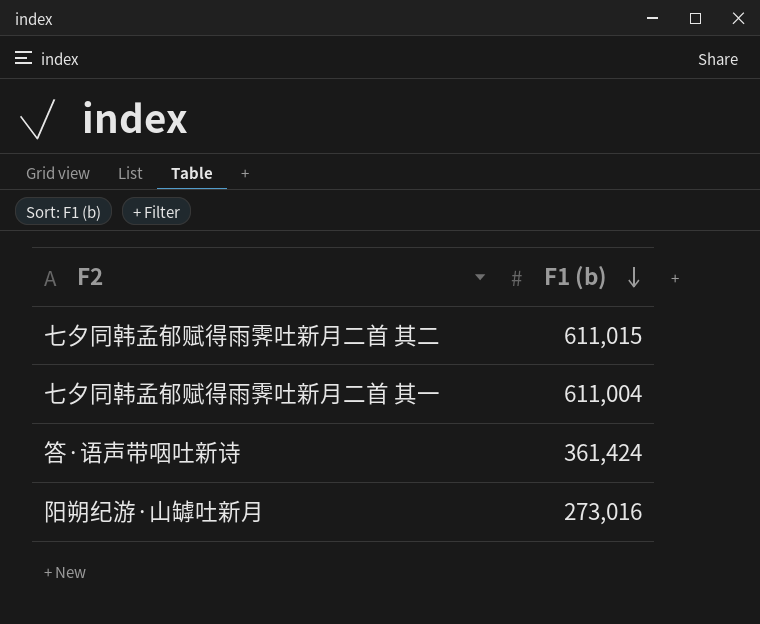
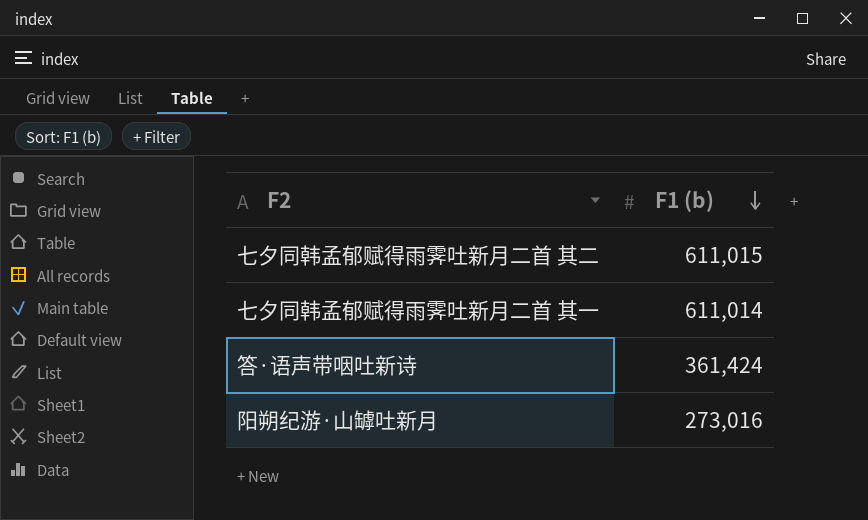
七夕同韩孟郁赋得雨霁吐新月二首 其一 | F1 (b): 611,004 -> 611,014

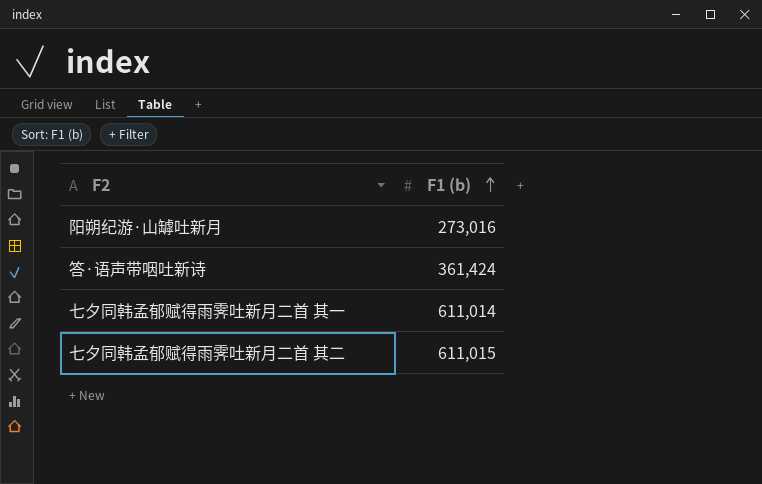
row order: F1 (b) descending -> F1 (b) ascending

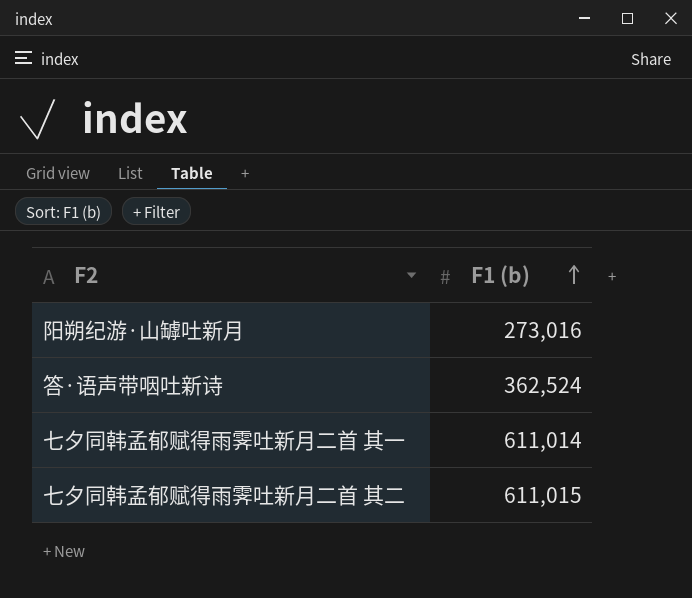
答·语声带咽吐新诗 | F1 (b): 361,424 -> 362,524

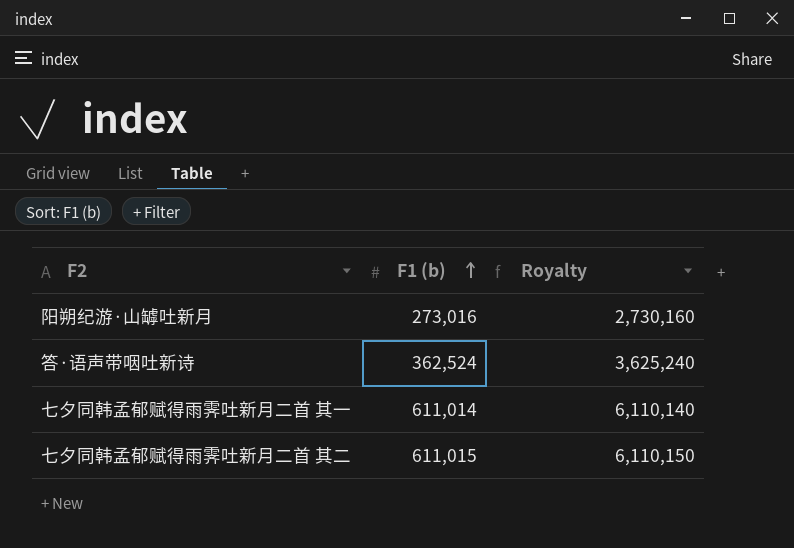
column Royalty | formula: none -> [F1 (b)] * 10

